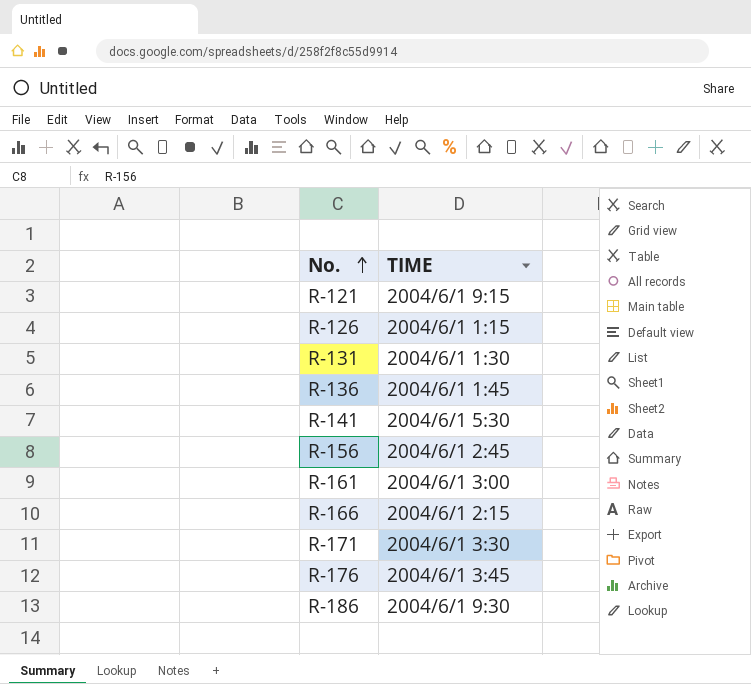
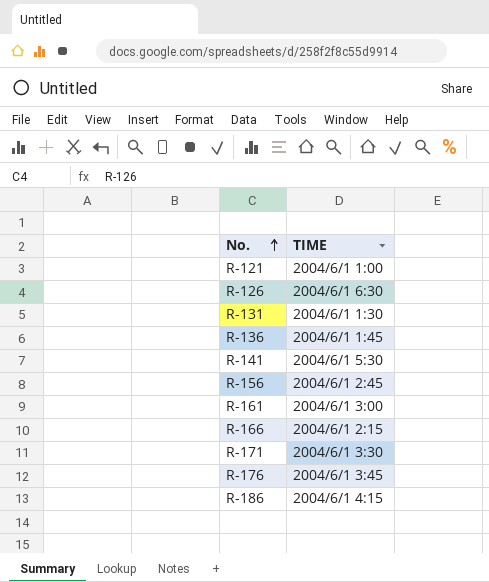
R-121 | TIME: 2004/6/1 9:15 -> 2004/6/1 1:00
R-126 | TIME: 2004/6/1 1:15 -> 2004/6/1 6:30
R-186 | TIME: 2004/6/1 9:30 -> 2004/6/1 4:15

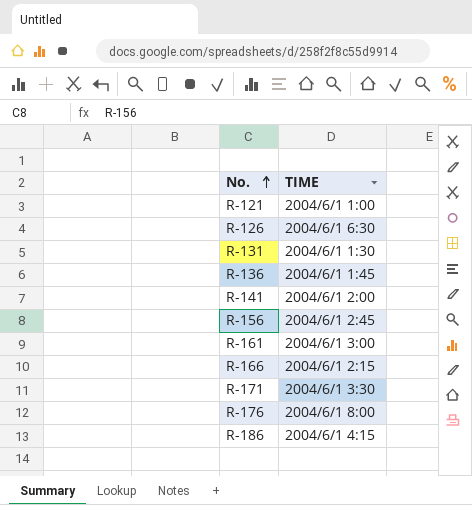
R-141 | TIME: 2004/6/1 5:30 -> 2004/6/1 2:00
R-176 | TIME: 2004/6/1 3:45 -> 2004/6/1 8:00

